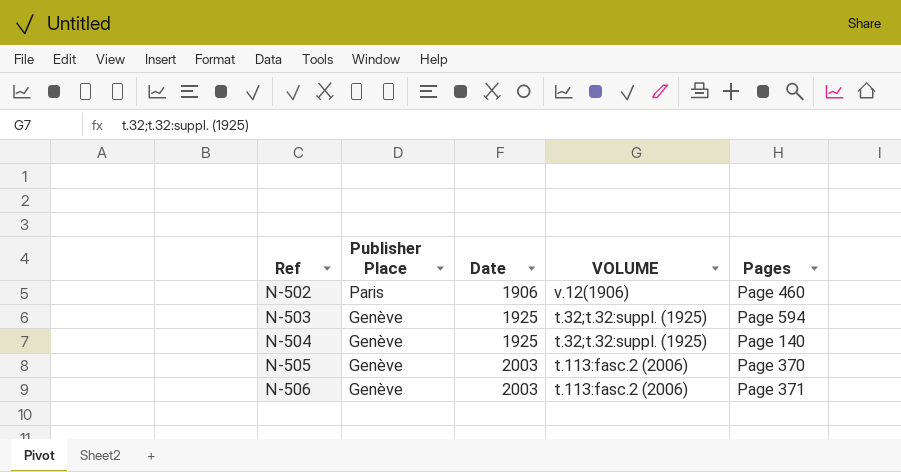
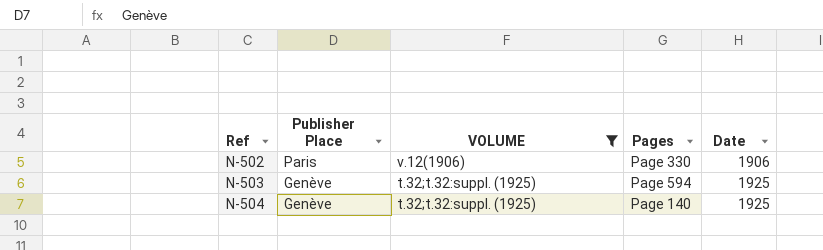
filter: none -> VOLUME != t.113:fasc.2 (2006)
column Date | position: 3 -> 5
N-502 | Pages: Page 460 -> Page 330

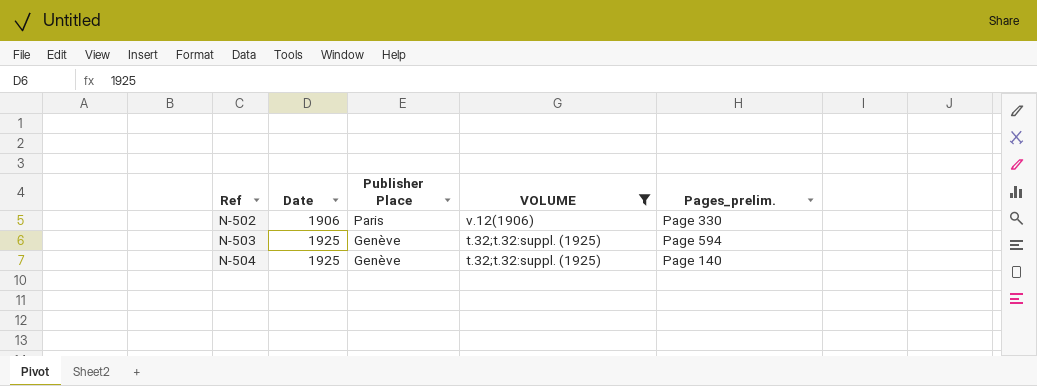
column Date | position: 5 -> 2
column name: Pages -> Pages_prelim.

